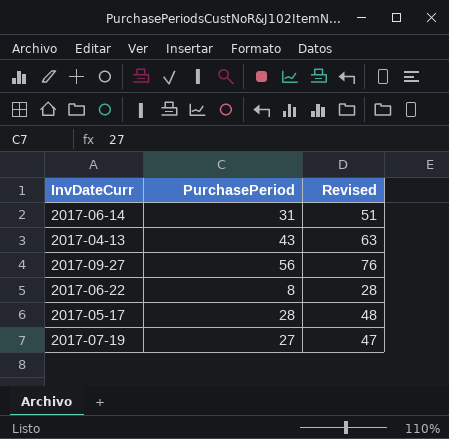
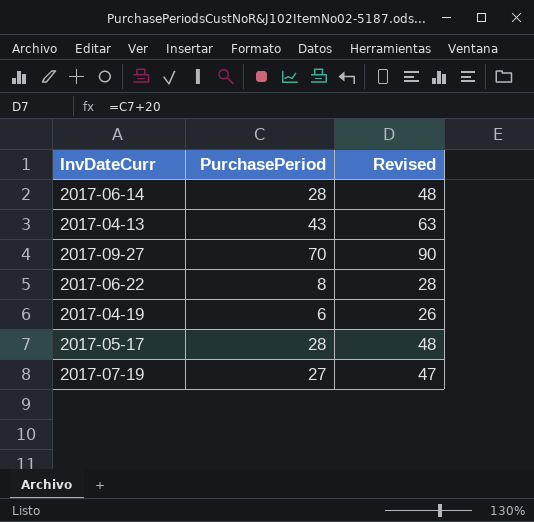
2017-06-14 | PurchasePeriod: 31 -> 28
2017-06-14 | Revised: 51 -> 48
2017-09-27 | PurchasePeriod: 56 -> 70
2017-09-27 | Revised: 76 -> 90
row 2017-04-19: none -> 6 | 26

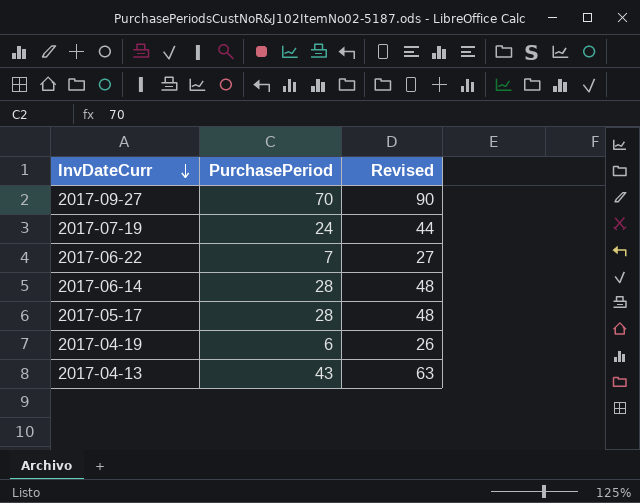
row order: none -> InvDateCurr descending
2017-07-19 | PurchasePeriod: 27 -> 24
2017-07-19 | Revised: 47 -> 44
2017-06-22 | PurchasePeriod: 8 -> 7
2017-06-22 | Revised: 28 -> 27

